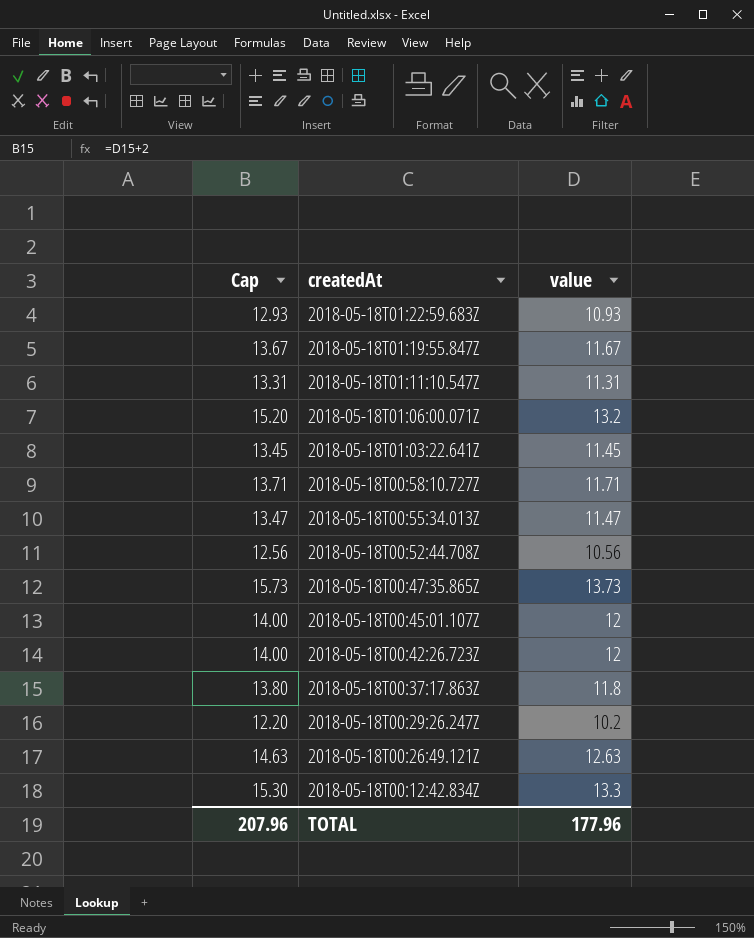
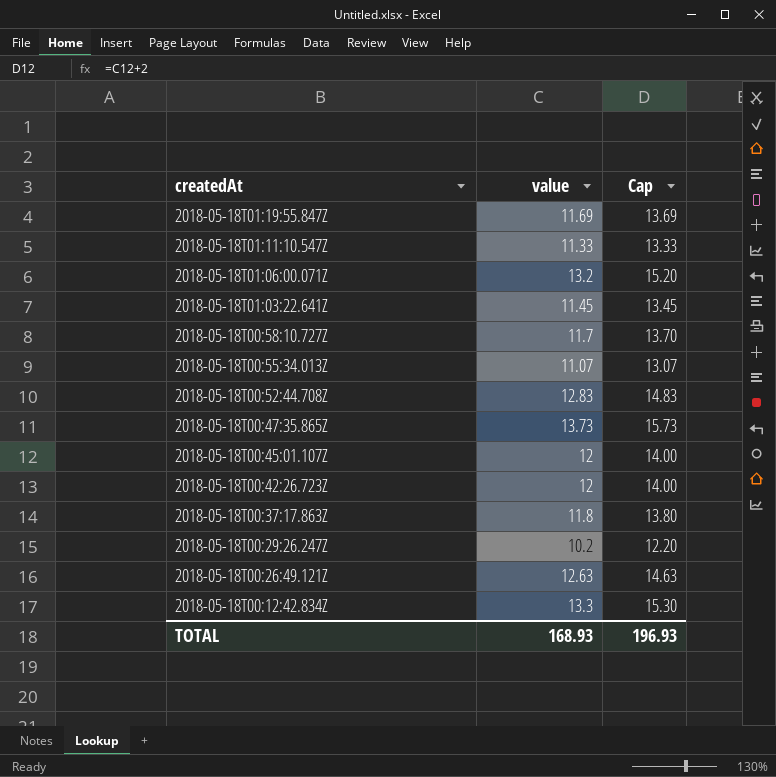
column Cap | position: 1 -> 3
row 2018-05-18T01:22:59.683Z: 12.93 | 10.93 -> none
2018-05-18T01:19:55.847Z | value: 11.67 -> 11.69
2018-05-18T01:19:55.847Z | Cap: 13.67 -> 13.69
2018-05-18T01:11:10.547Z | value: 11.31 -> 11.33
2018-05-18T01:11:10.547Z | Cap: 13.31 -> 13.33
2018-05-18T00:58:10.727Z | value: 11.71 -> 11.7
2018-05-18T00:58:10.727Z | Cap: 13.71 -> 13.70
2018-05-18T00:55:34.013Z | value: 11.47 -> 11.07
2018-05-18T00:55:34.013Z | Cap: 13.47 -> 13.07
2018-05-18T00:52:44.708Z | value: 10.56 -> 12.83
2018-05-18T00:52:44.708Z | Cap: 12.56 -> 14.83
TOTAL | value: 177.96 -> 168.93
TOTAL | Cap: 207.96 -> 196.93

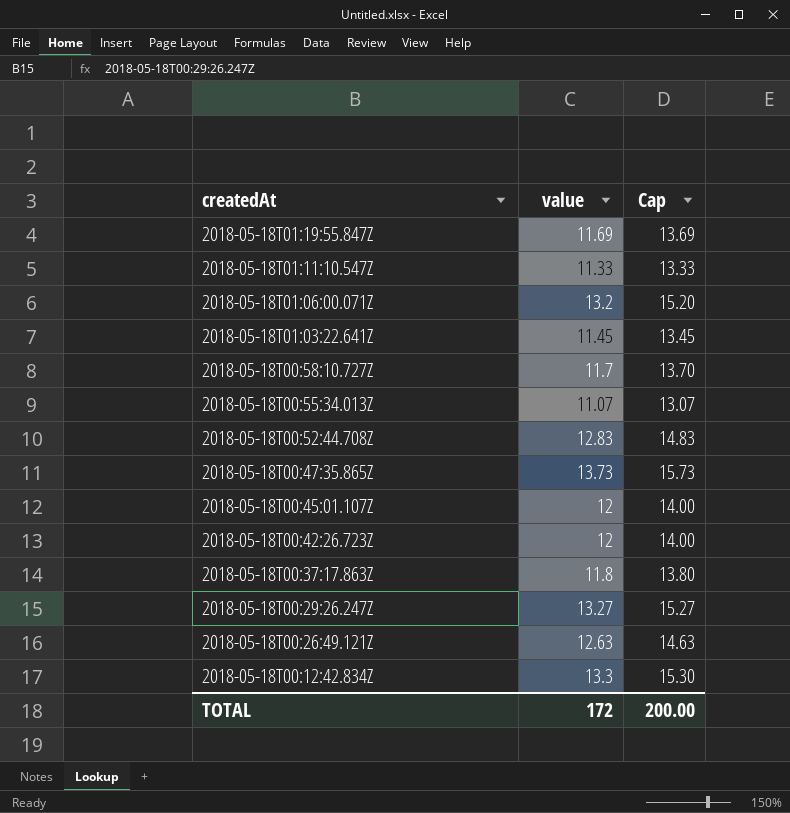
2018-05-18T00:29:26.247Z | value: 10.2 -> 13.27
2018-05-18T00:29:26.247Z | Cap: 12.20 -> 15.27
TOTAL | value: 168.93 -> 172
TOTAL | Cap: 196.93 -> 200.00

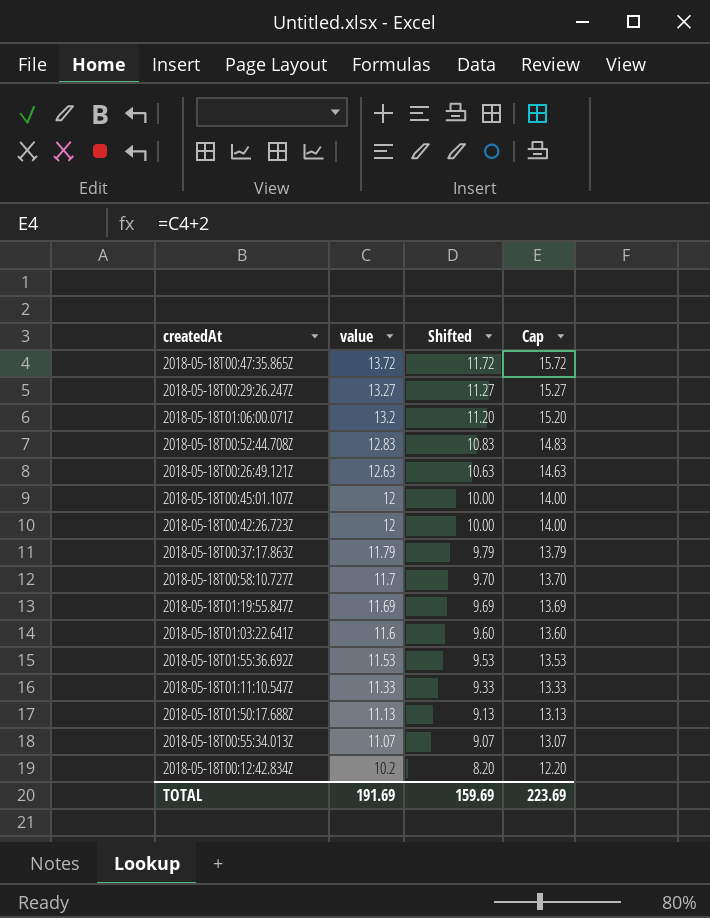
row order: createdAt descending -> value descending
column Shifted | formula: none -> [value] - 2
2018-05-18T00:47:35.865Z | value: 13.73 -> 13.72
2018-05-18T00:47:35.865Z | Cap: 15.73 -> 15.72
2018-05-18T00:37:17.863Z | value: 11.8 -> 11.79
2018-05-18T00:37:17.863Z | Cap: 13.80 -> 13.79
2018-05-18T01:03:22.641Z | value: 11.45 -> 11.6
2018-05-18T01:03:22.641Z | Cap: 13.45 -> 13.60
row 2018-05-18T01:55:36.692Z: none -> 11.53 | 9.53 | 13.53
row 2018-05-18T01:50:17.688Z: none -> 11.13 | 9.13 | 13.13
2018-05-18T00:12:42.834Z | value: 13.3 -> 10.2
2018-05-18T00:12:42.834Z | Cap: 15.30 -> 12.20
TOTAL | value: 172 -> 191.69
TOTAL | Cap: 200.00 -> 223.69

